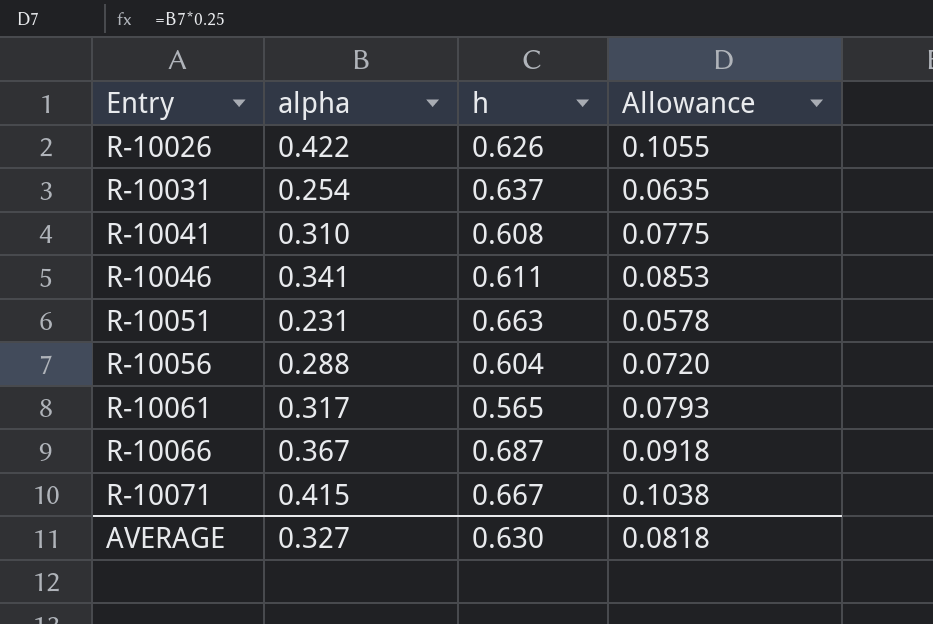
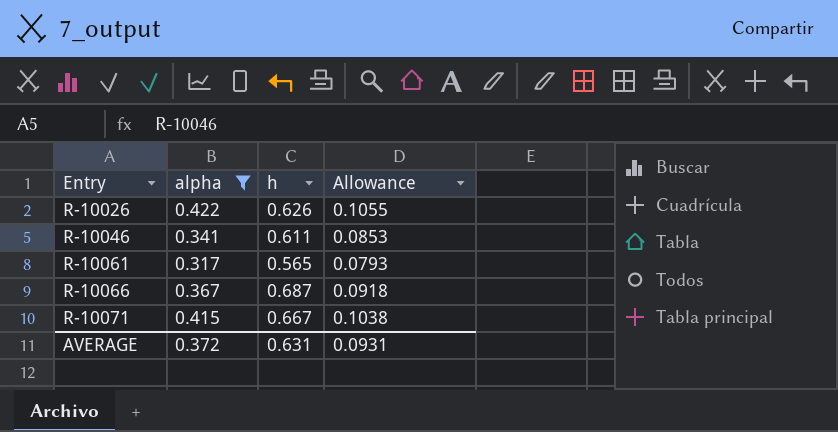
filter: none -> alpha >= 0.317
AVERAGE | alpha: 0.327 -> 0.372
AVERAGE | h: 0.630 -> 0.631
AVERAGE | Allowance: 0.0818 -> 0.0931

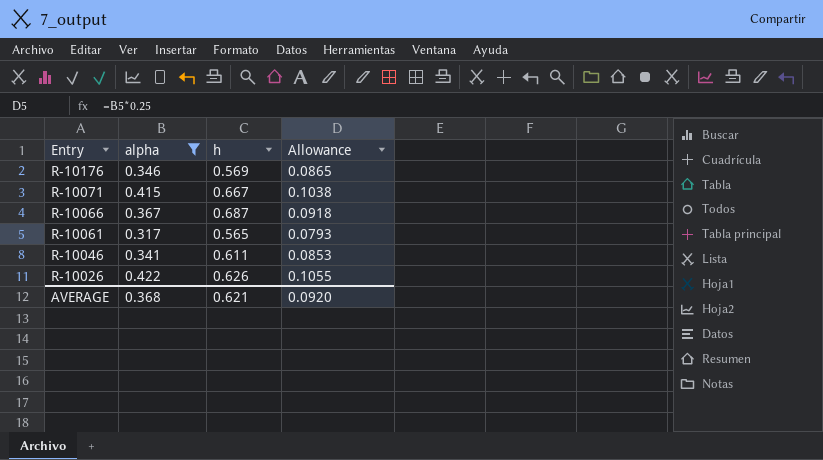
row order: Entry ascending -> Entry descending
row R-10176: none -> 0.346 | 0.569 | 0.0865
AVERAGE | alpha: 0.372 -> 0.368
AVERAGE | h: 0.631 -> 0.621
AVERAGE | Allowance: 0.0931 -> 0.0920

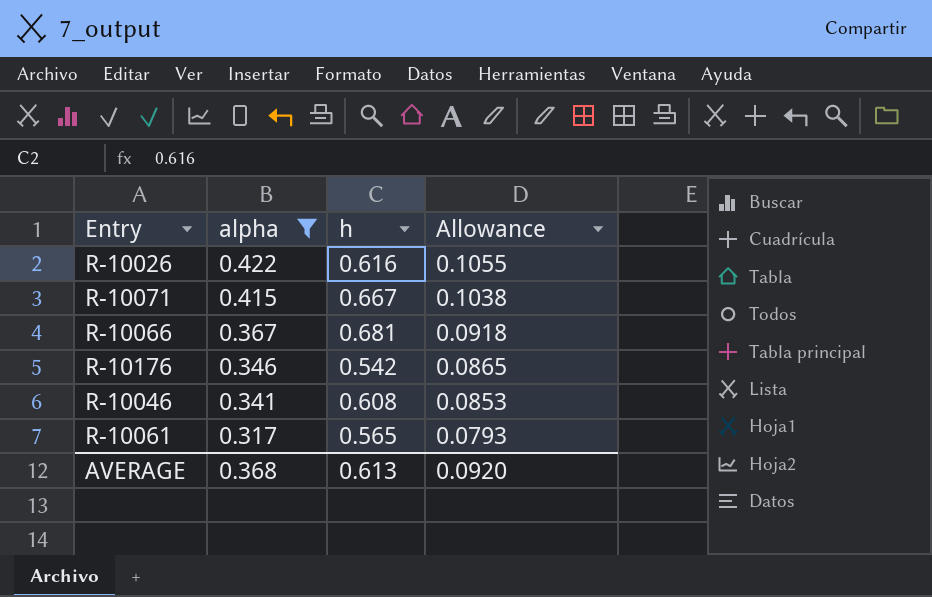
row order: Entry descending -> alpha descending
R-10026 | h: 0.626 -> 0.616
R-10066 | h: 0.687 -> 0.681
R-10176 | h: 0.569 -> 0.542
R-10046 | h: 0.611 -> 0.608
AVERAGE | h: 0.621 -> 0.613

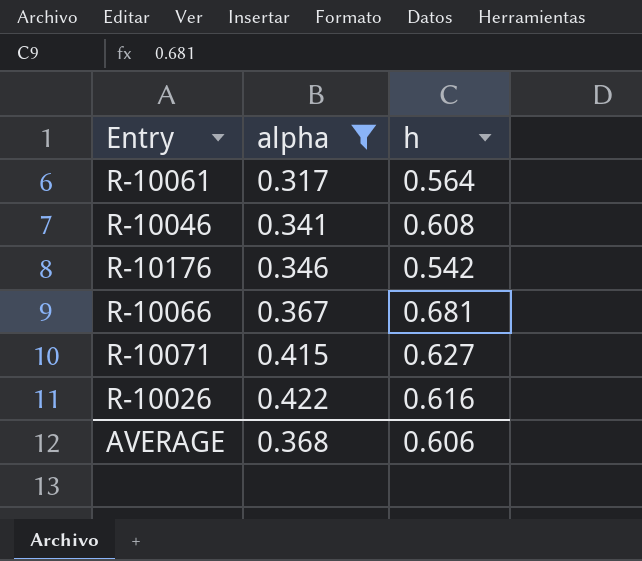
row order: alpha descending -> alpha ascending
column Allowance | formula: [alpha] * 0.25 -> none
R-10061 | h: 0.565 -> 0.564
R-10071 | h: 0.667 -> 0.627
AVERAGE | h: 0.613 -> 0.606

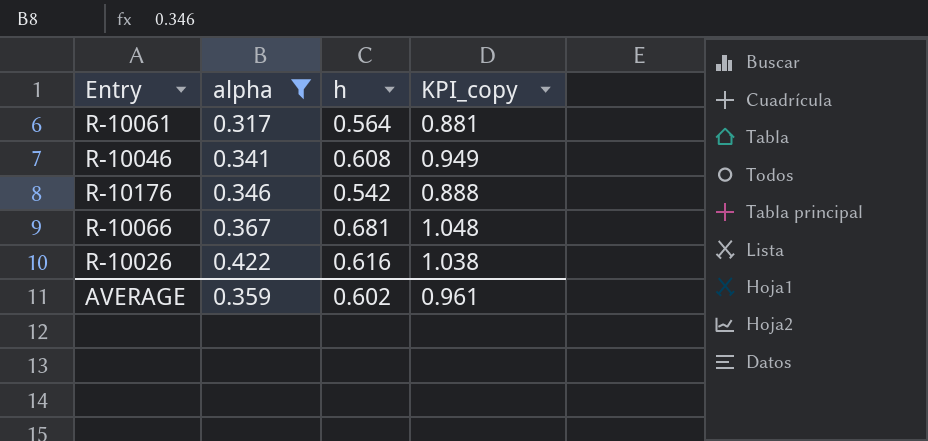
column KPI_copy | formula: none -> [alpha] + [h]
row R-10071: 0.415 | 0.627 -> none
AVERAGE | alpha: 0.368 -> 0.359
AVERAGE | h: 0.606 -> 0.602

